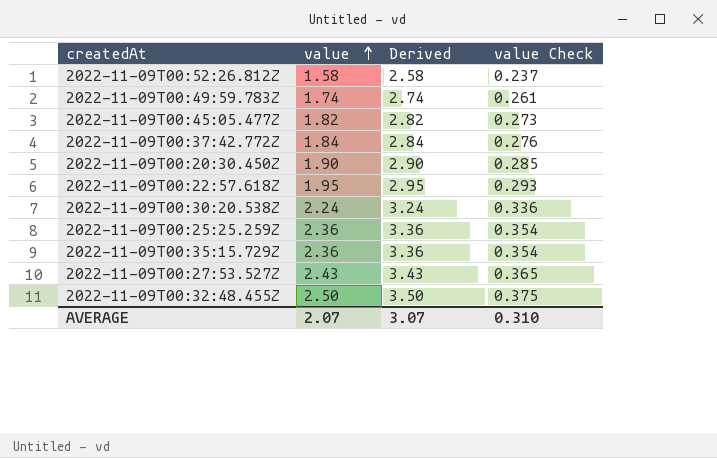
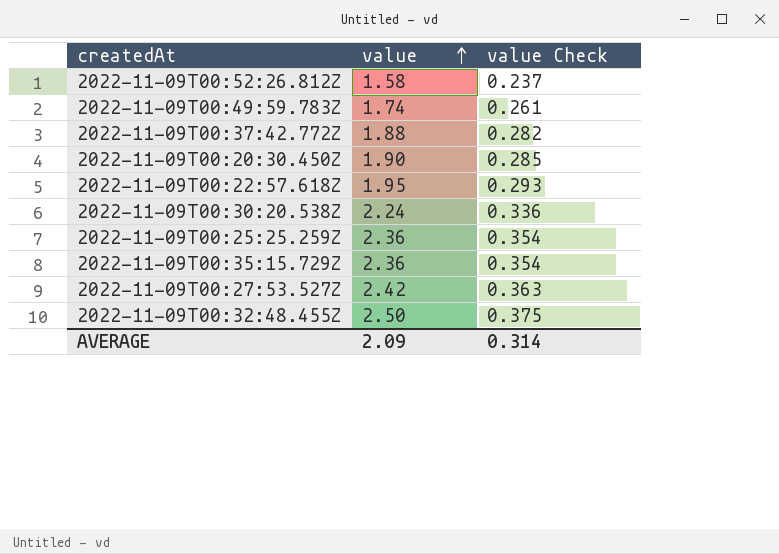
column Derived | formula: [value] + 1 -> none
row 2022-11-09T00:45:05.477Z: 1.82 | 2.82 | 0.273 -> none
2022-11-09T00:37:42.772Z | value: 1.84 -> 1.88
2022-11-09T00:37:42.772Z | value Check: 0.276 -> 0.282
2022-11-09T00:27:53.527Z | value: 2.43 -> 2.42
2022-11-09T00:27:53.527Z | value Check: 0.365 -> 0.363
AVERAGE | value: 2.07 -> 2.09
AVERAGE | value Check: 0.310 -> 0.314

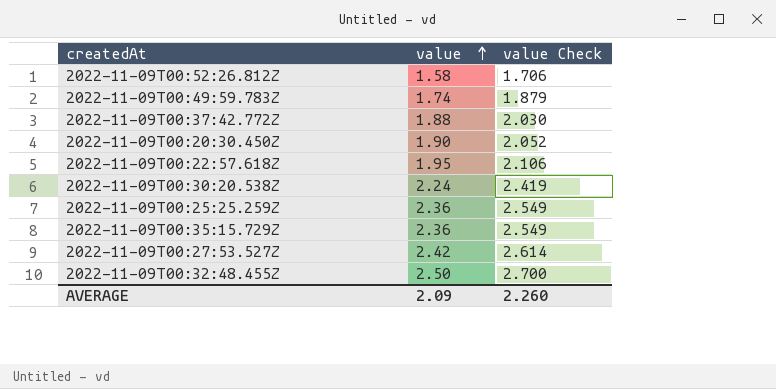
column value Check | formula: [value] * 0.15 -> [value] * 1.08
AVERAGE | value Check: 0.314 -> 2.260

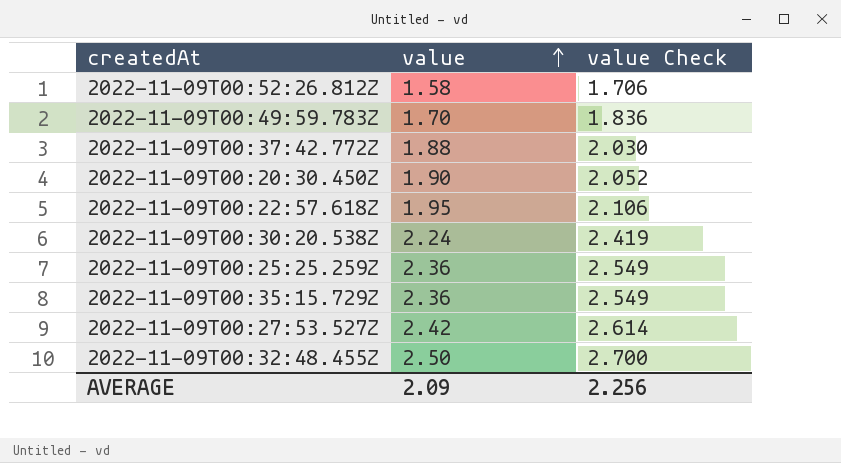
2022-11-09T00:49:59.783Z | value: 1.74 -> 1.70
2022-11-09T00:49:59.783Z | value Check: 1.879 -> 1.836
AVERAGE | value Check: 2.260 -> 2.256

